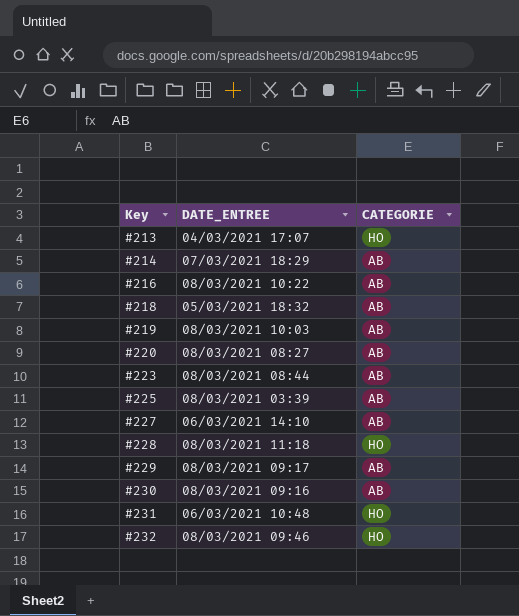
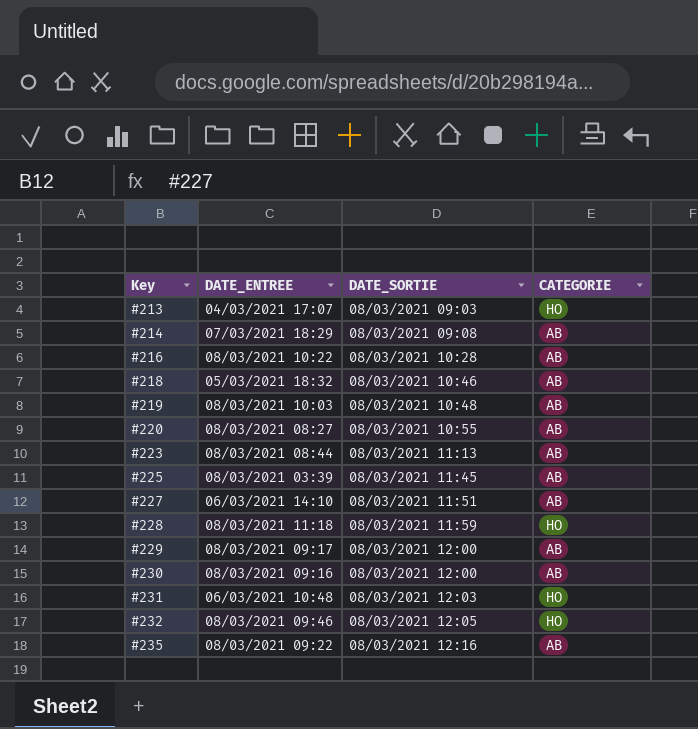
column DATE_SORTIE | position: none -> 3
row #235: none -> 08/03/2021 09:22 | 08/03/2021 12:16 | AB

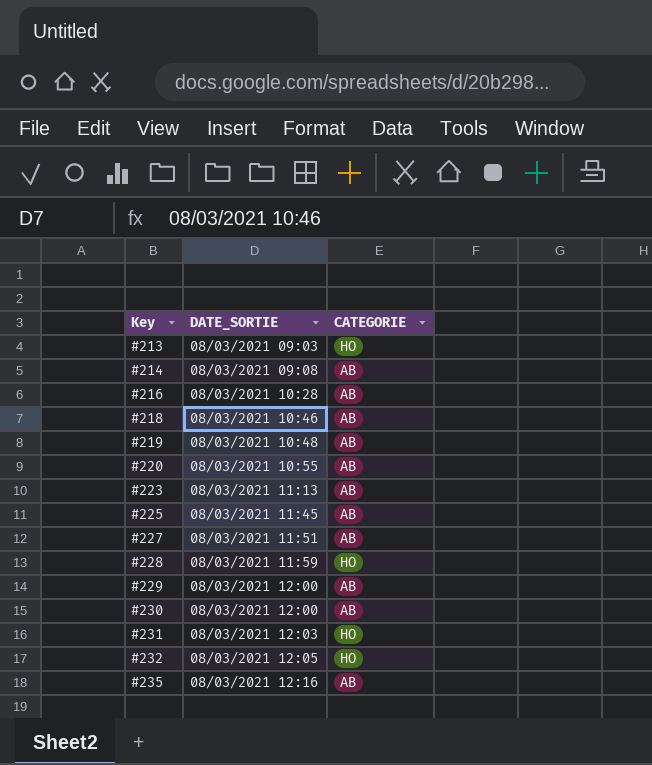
column DATE_ENTREE | position: 2 -> none

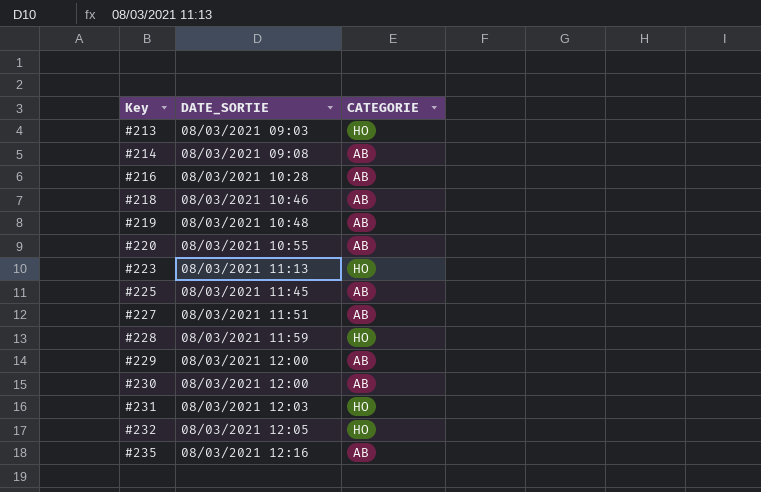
#223 | CATEGORIE: AB -> HO

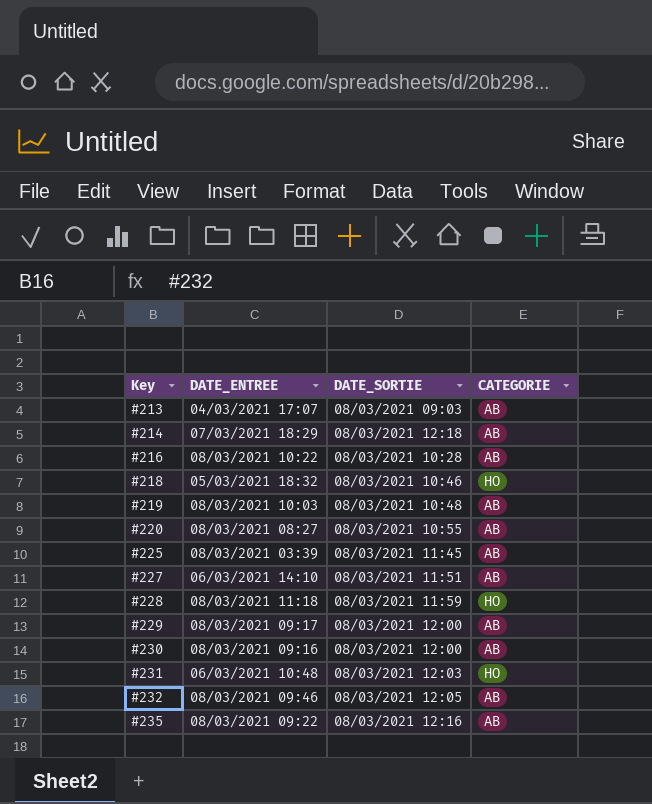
column DATE_ENTREE | position: none -> 2
row #223: 08/03/2021 11:13 | HO -> none
#213 | CATEGORIE: HO -> AB
#214 | DATE_SORTIE: 08/03/2021 09:08 -> 08/03/2021 12:18
#218 | CATEGORIE: AB -> HO
#232 | CATEGORIE: HO -> AB

